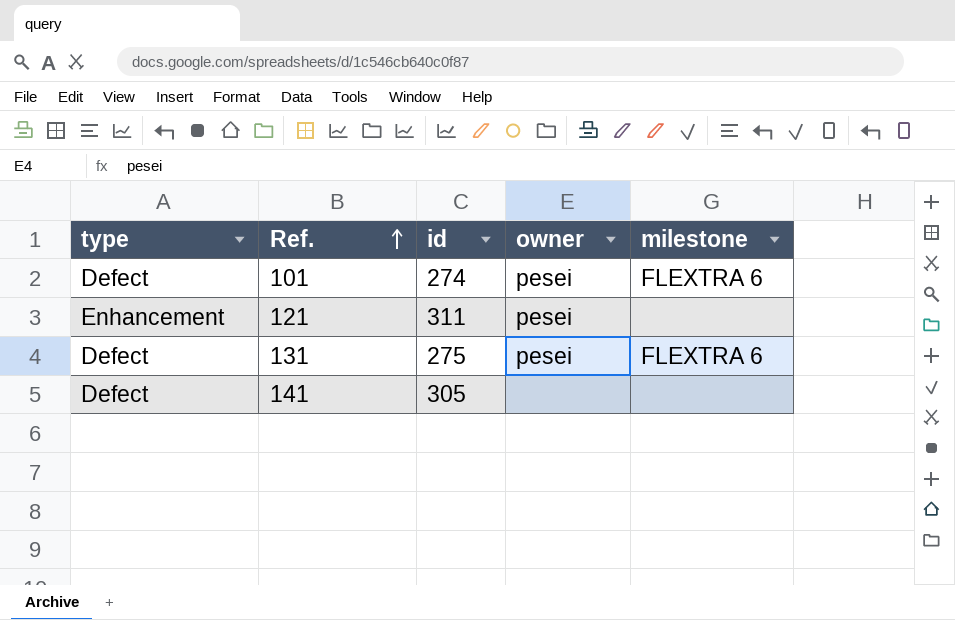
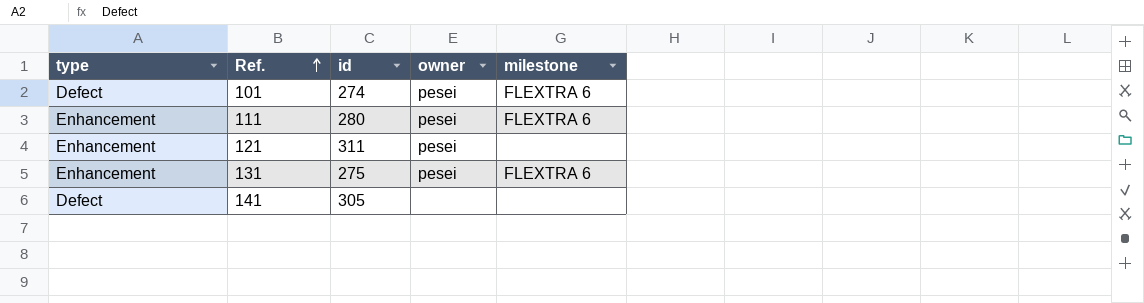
row 111: none -> Enhancement | 280 | pesei | FLEXTRA 6
131 | type: Defect -> Enhancement

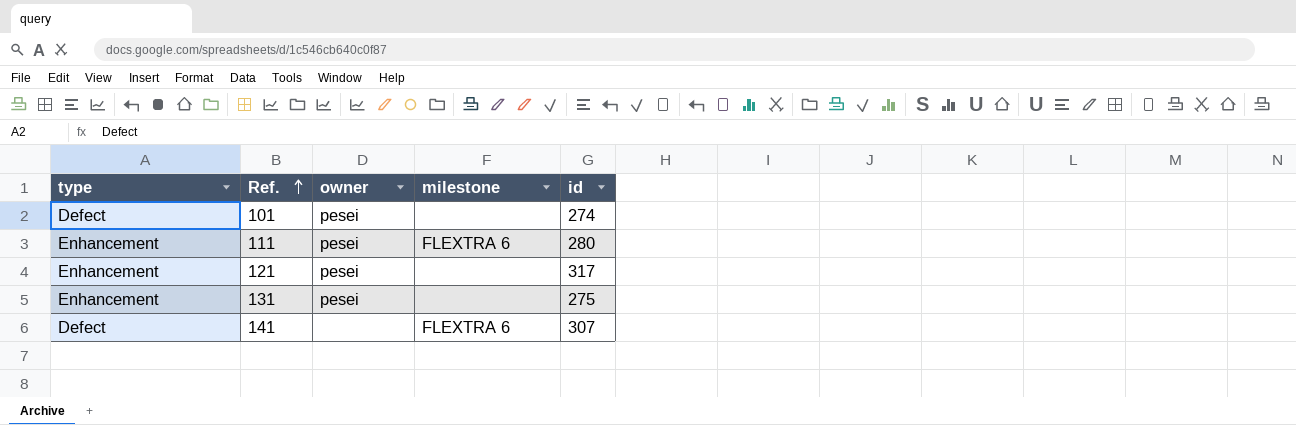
column id | position: 3 -> 5
101 | milestone: FLEXTRA 6 -> none
121 | id: 311 -> 317
131 | milestone: FLEXTRA 6 -> none
141 | milestone: none -> FLEXTRA 6
141 | id: 305 -> 307

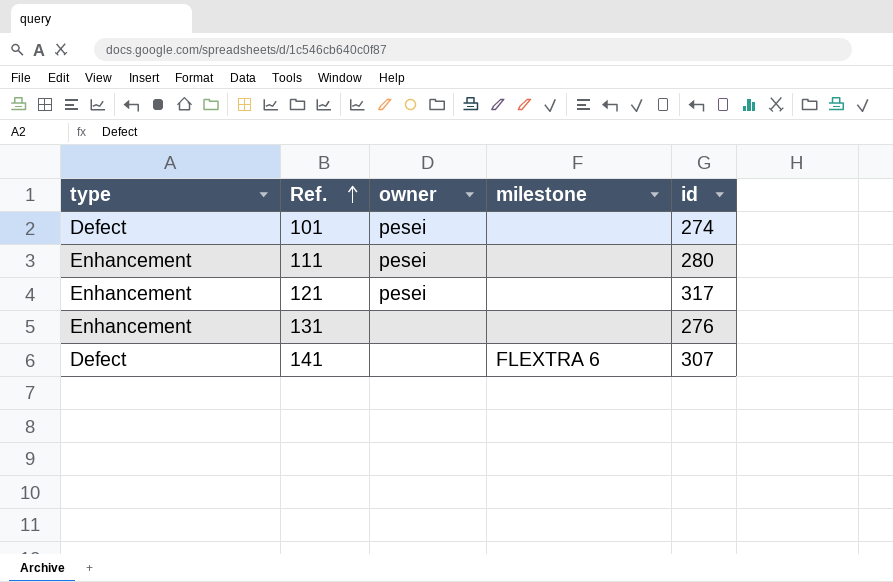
111 | milestone: FLEXTRA 6 -> none
131 | owner: pesei -> none
131 | id: 275 -> 276

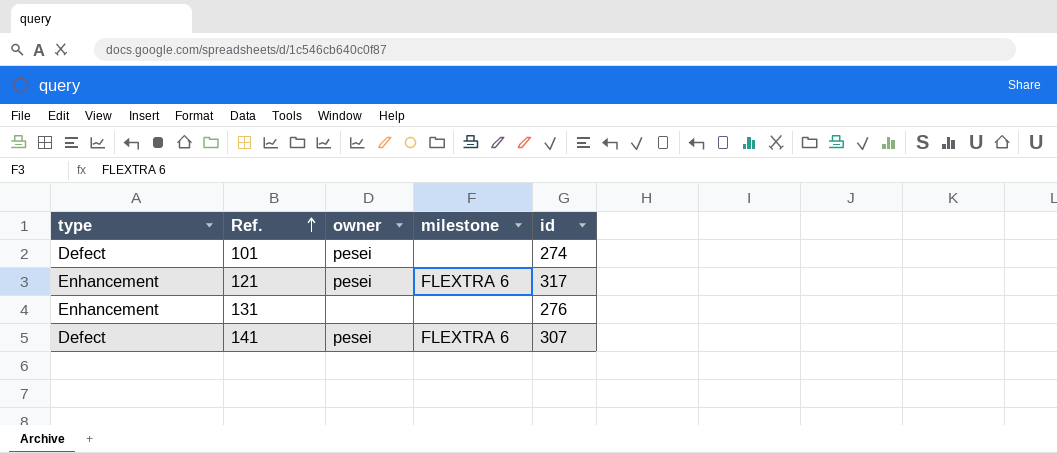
row 111: Enhancement | pesei | none | 280 -> none
121 | milestone: none -> FLEXTRA 6
141 | owner: none -> pesei

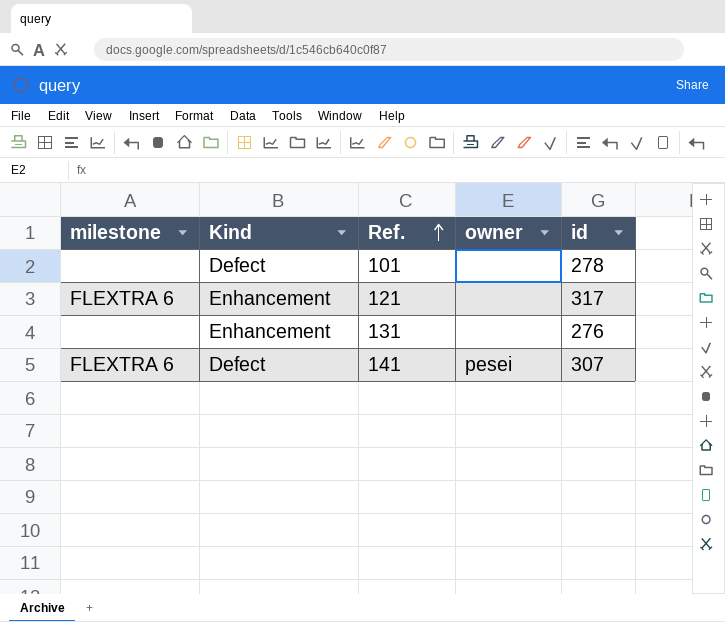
column milestone | position: 4 -> 1
column name: type -> Kind
101 | owner: pesei -> none
101 | id: 274 -> 278
121 | owner: pesei -> none

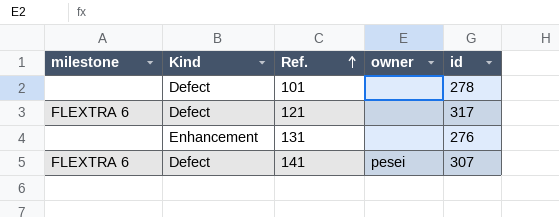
121 | Kind: Enhancement -> Defect

